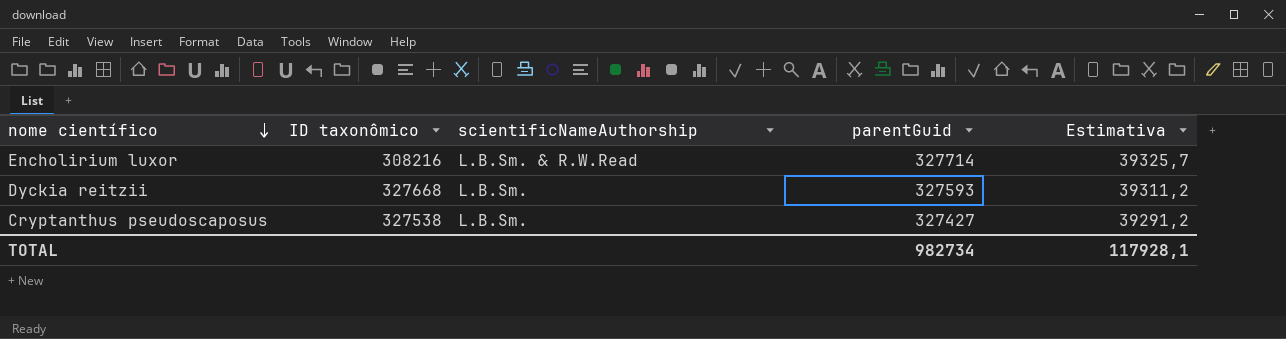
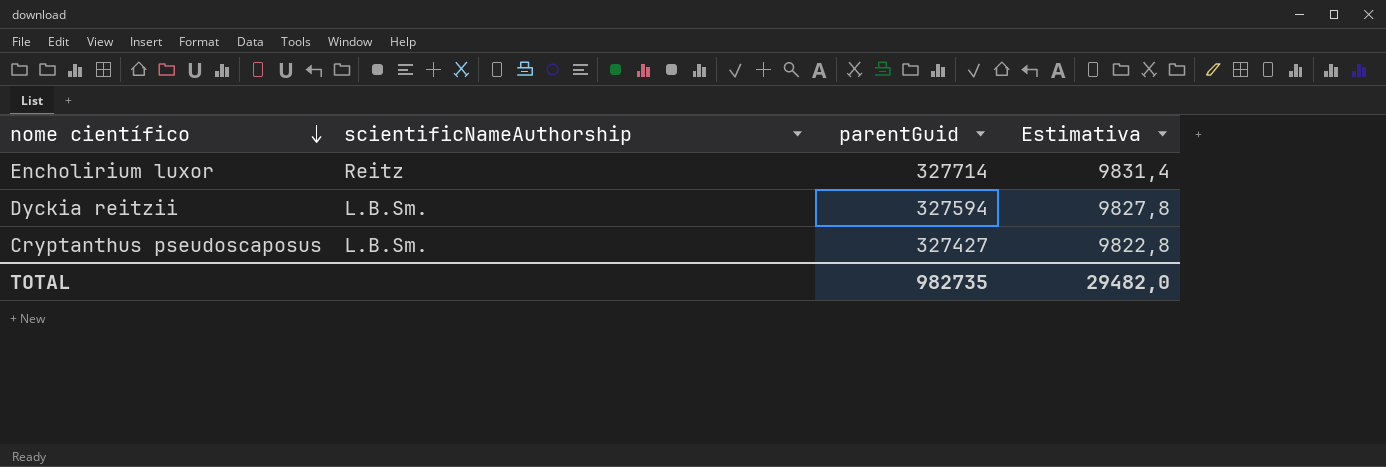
column ID taxonômico | position: 2 -> none
column Estimativa | formula: [parentGuid] * 0,12 -> [parentGuid] * 0,03
Encholirium luxor | scientificNameAuthorship: L.B.Sm. & R.W.Read -> Reitz
Dyckia reitzii | parentGuid: 327593 -> 327594
TOTAL | parentGuid: 982734 -> 982735
TOTAL | Estimativa: 117928,1 -> 29482,0

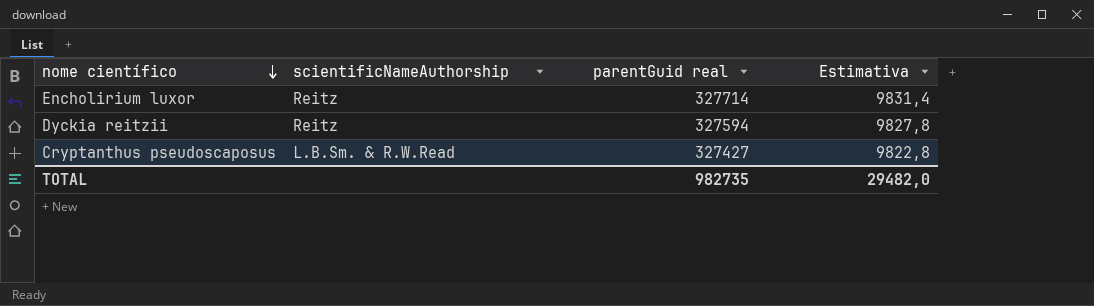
column name: parentGuid -> parentGuid real
Dyckia reitzii | scientificNameAuthorship: L.B.Sm. -> Reitz
Cryptanthus pseudoscaposus | scientificNameAuthorship: L.B.Sm. -> L.B.Sm. & R.W.Read

